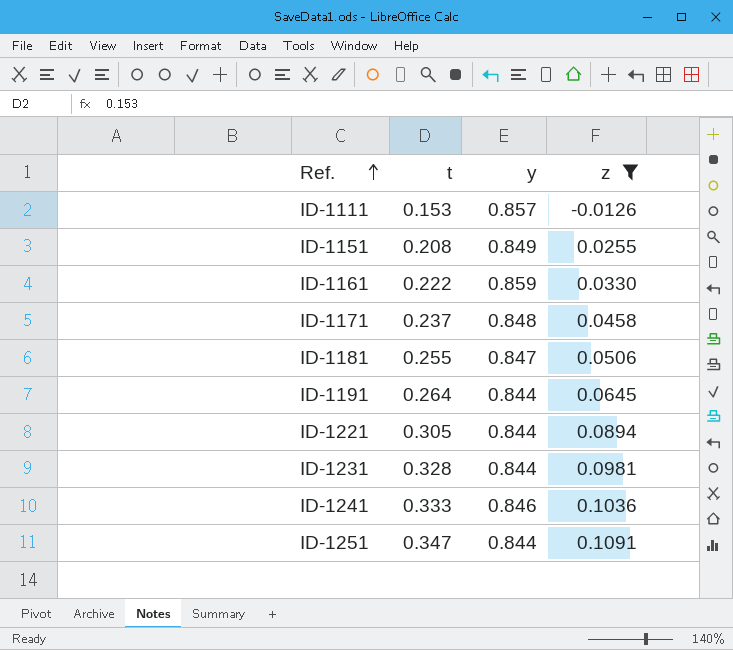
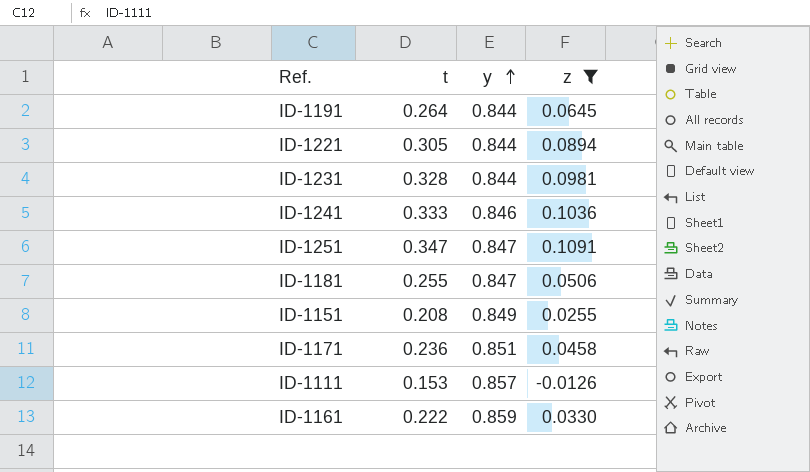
row order: Ref. ascending -> y ascending
ID-1251 | y: 0.844 -> 0.847
ID-1171 | t: 0.237 -> 0.236
ID-1171 | y: 0.848 -> 0.851

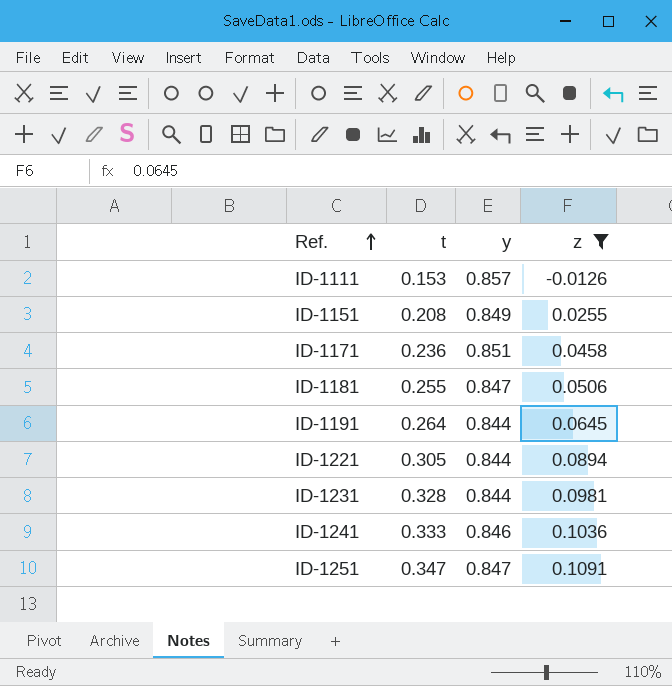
row order: y ascending -> Ref. ascending
row ID-1161: 0.222 | 0.859 | 0.0330 -> none

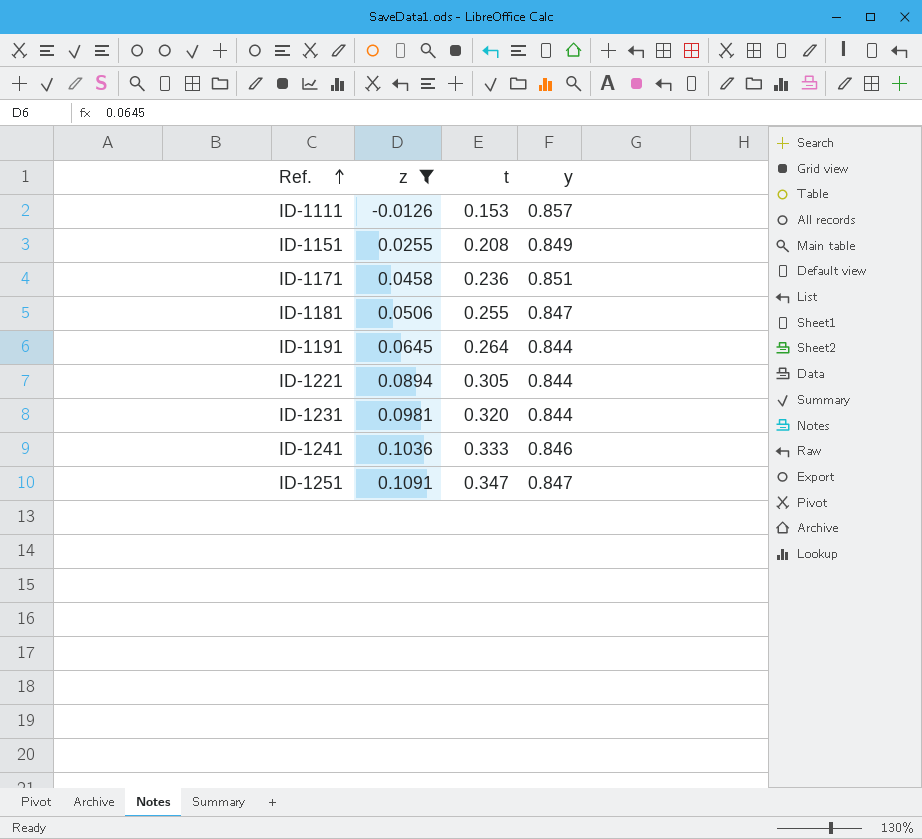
column z | position: 4 -> 2
ID-1231 | t: 0.328 -> 0.320

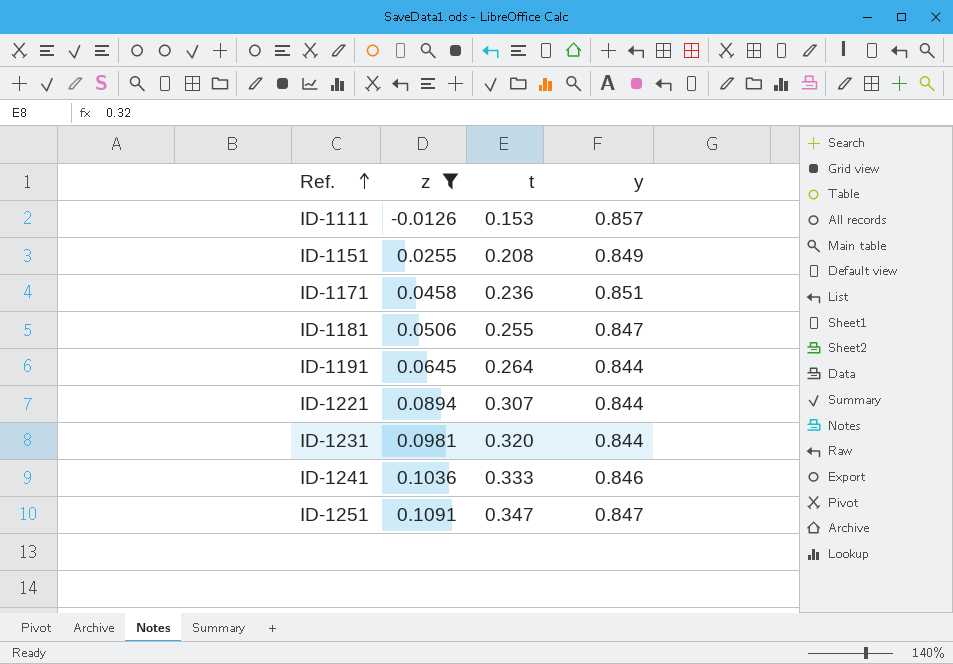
ID-1221 | t: 0.305 -> 0.307

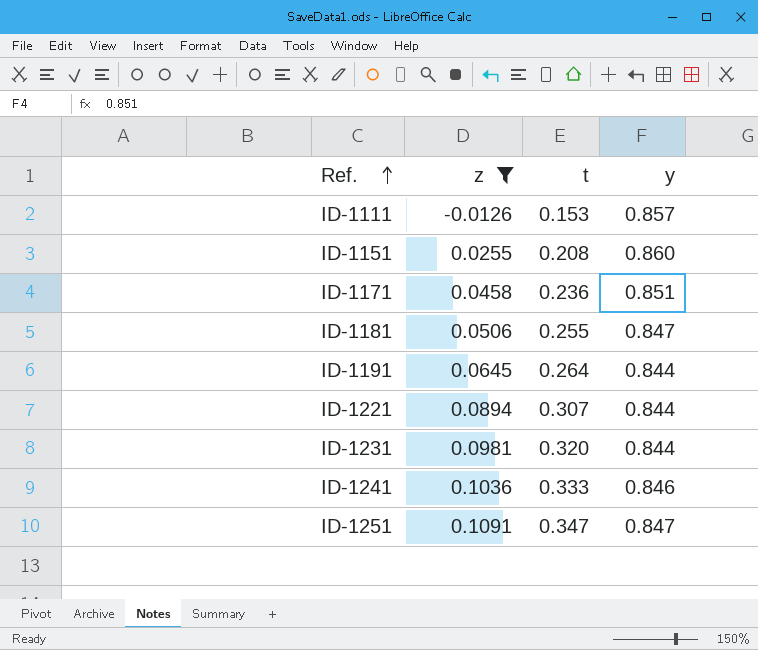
ID-1151 | y: 0.849 -> 0.860

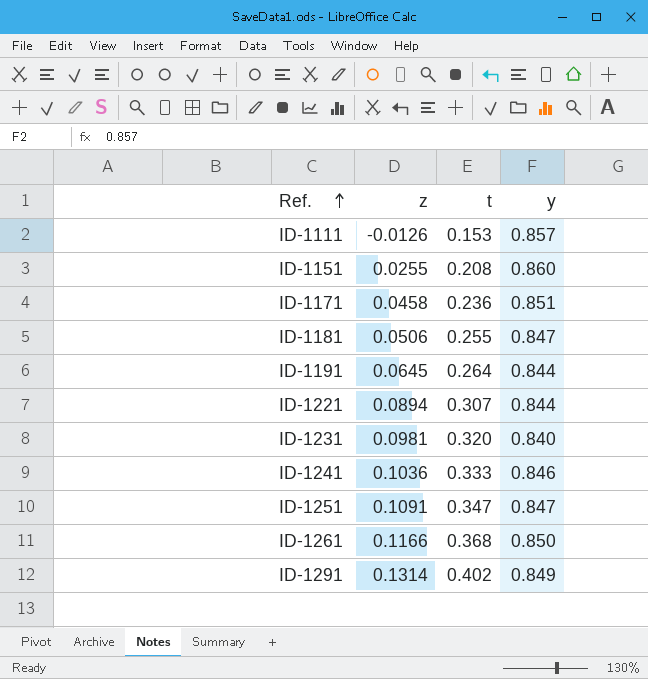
filter: z <= 0.1091 -> none
ID-1231 | y: 0.844 -> 0.840

